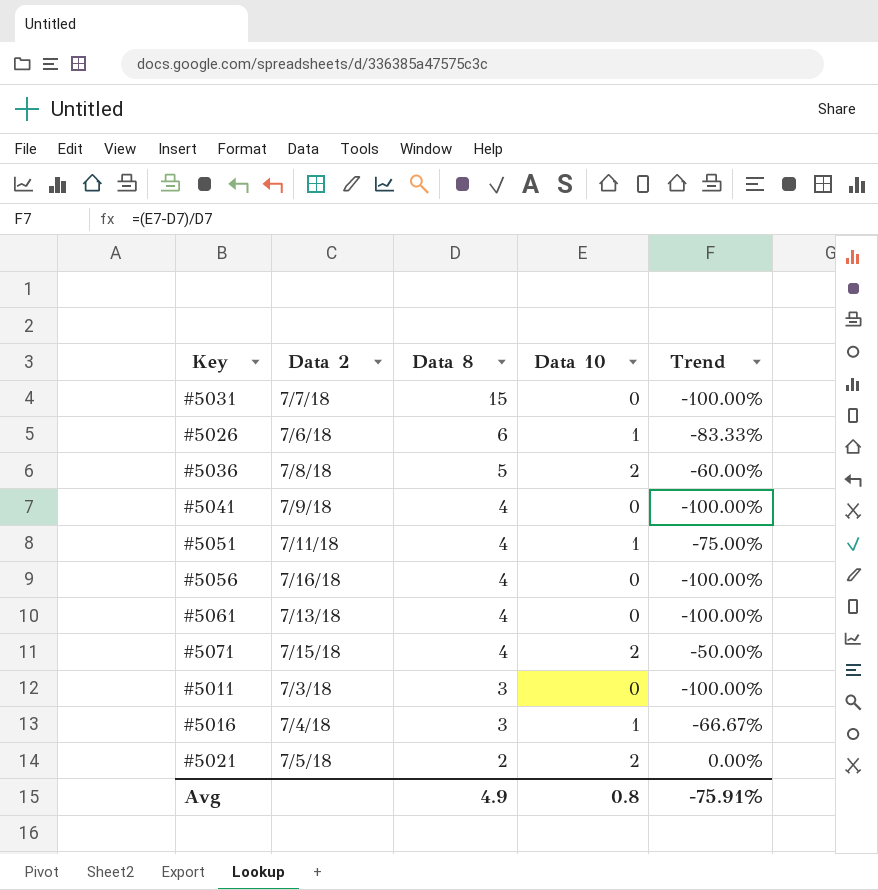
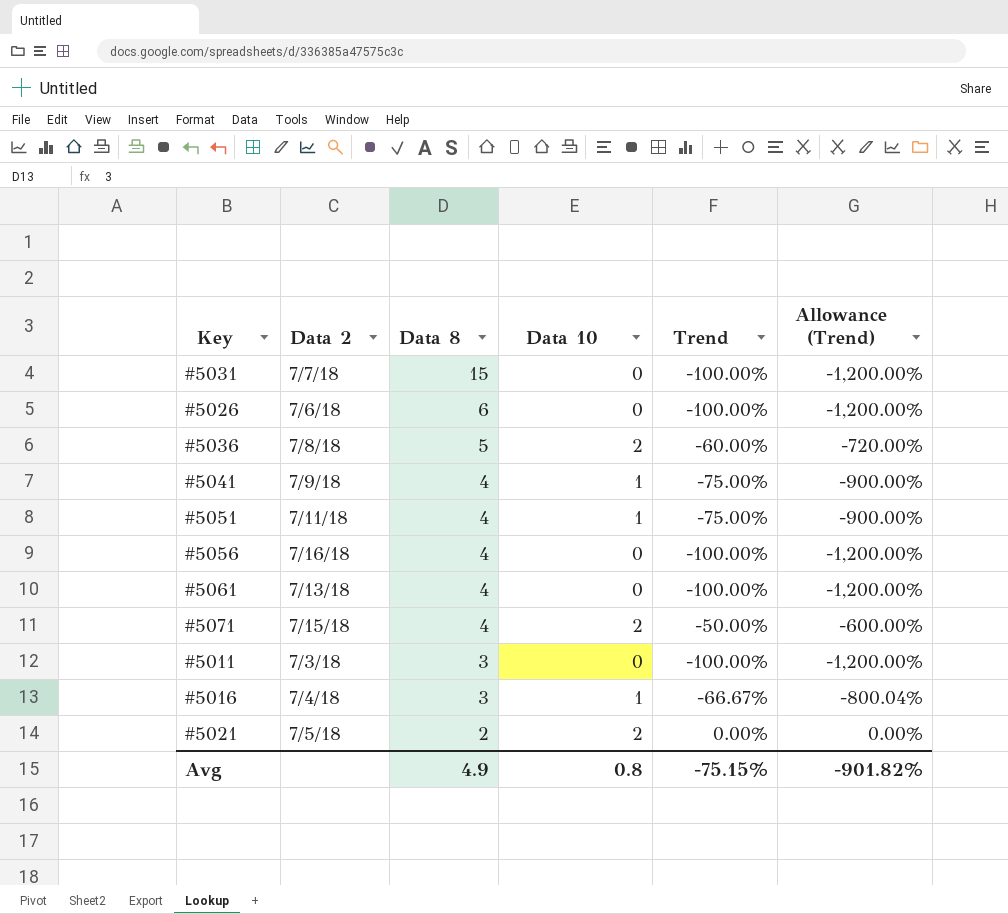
column Allowance (Trend) | formula: none -> [Trend] * 12
#5026 | Data 10: 1 -> 0
#5026 | Trend: -83.33% -> -100.00%
#5041 | Data 10: 0 -> 1
#5041 | Trend: -100.00% -> -75.00%
Avg | Trend: -75.91% -> -75.15%

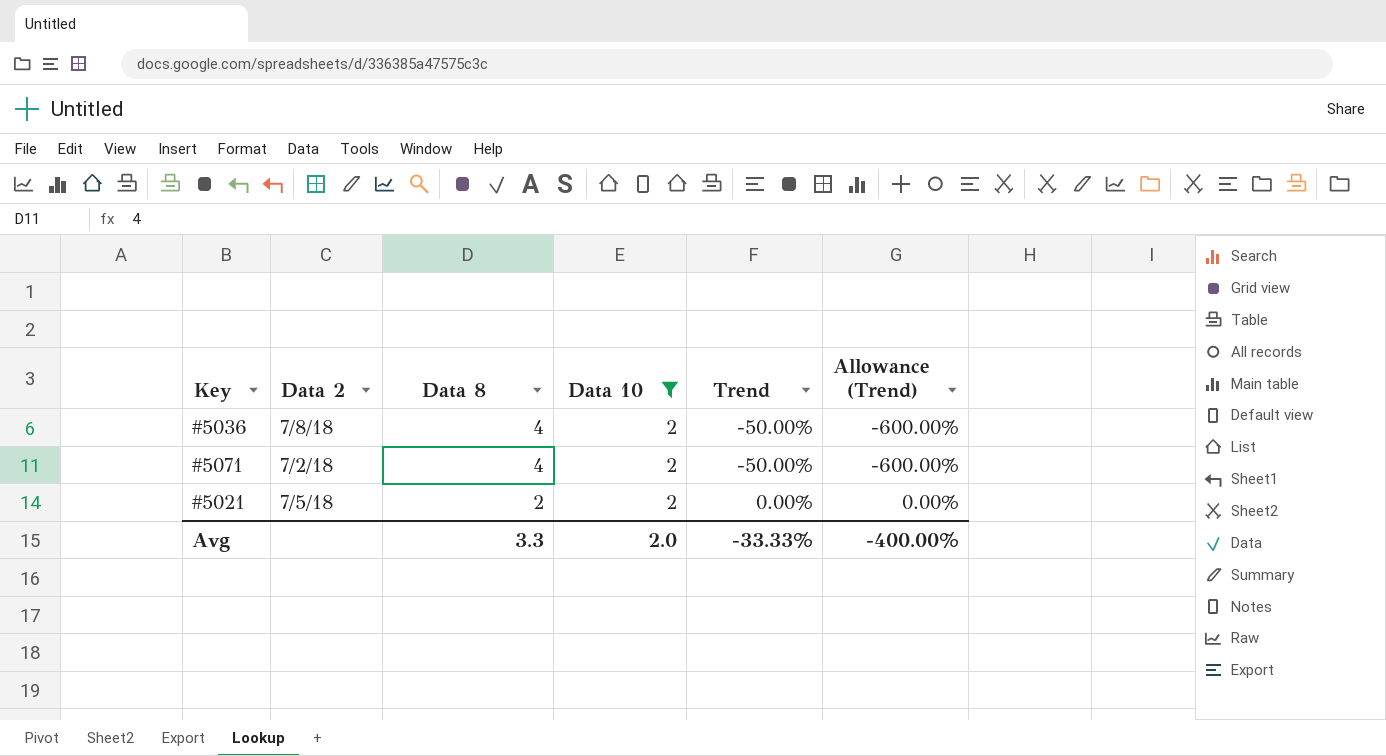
filter: none -> Data 10 = 2
#5036 | Data 8: 5 -> 4
#5036 | Trend: -60.00% -> -50.00%
#5036 | Allowance (Trend): -720.00% -> -600.00%
#5071 | Data 2: 7/15/18 -> 7/2/18
Avg | Data 8: 4.9 -> 3.3
Avg | Data 10: 0.8 -> 2.0
Avg | Trend: -75.15% -> -33.33%
Avg | Allowance (Trend): -901.82% -> -400.00%

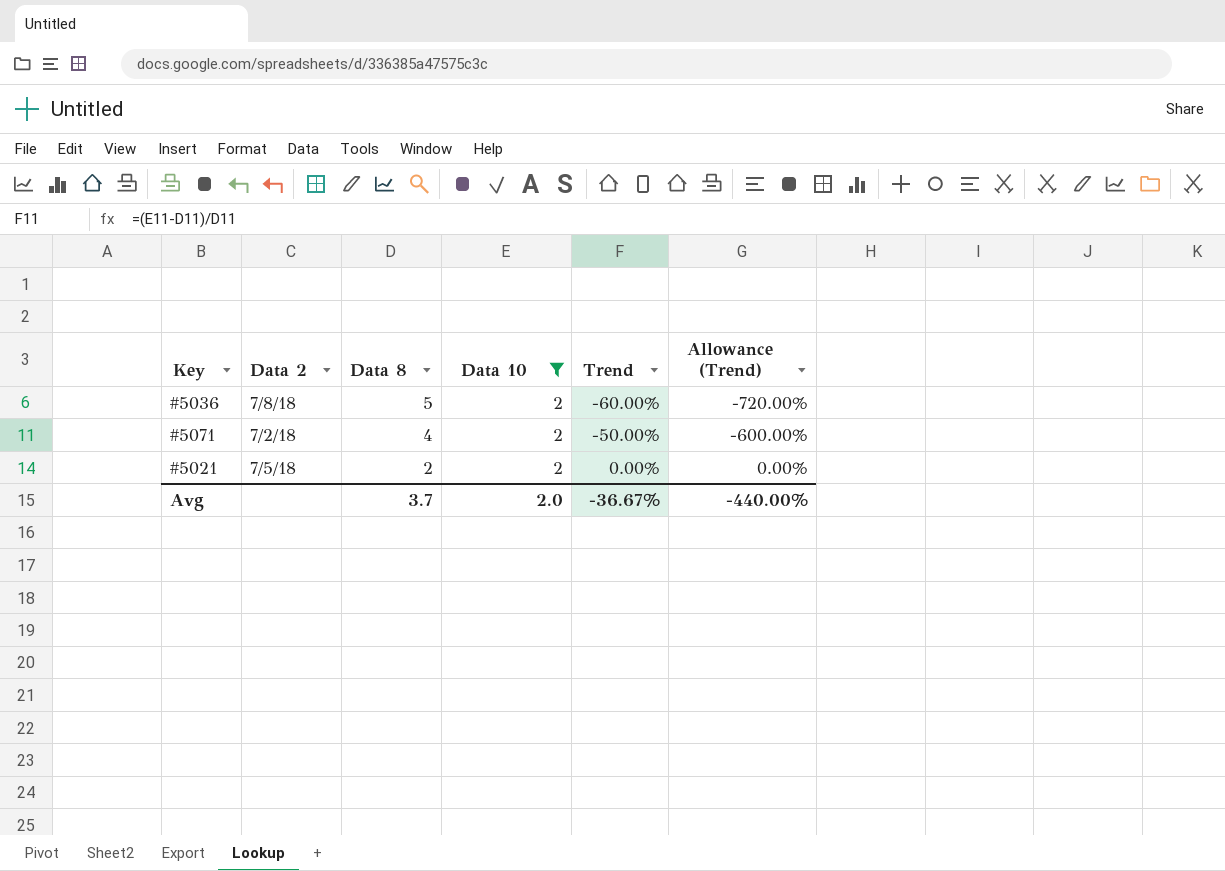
#5036 | Data 8: 4 -> 5
#5036 | Trend: -50.00% -> -60.00%
#5036 | Allowance (Trend): -600.00% -> -720.00%
Avg | Data 8: 3.3 -> 3.7
Avg | Trend: -33.33% -> -36.67%
Avg | Allowance (Trend): -400.00% -> -440.00%

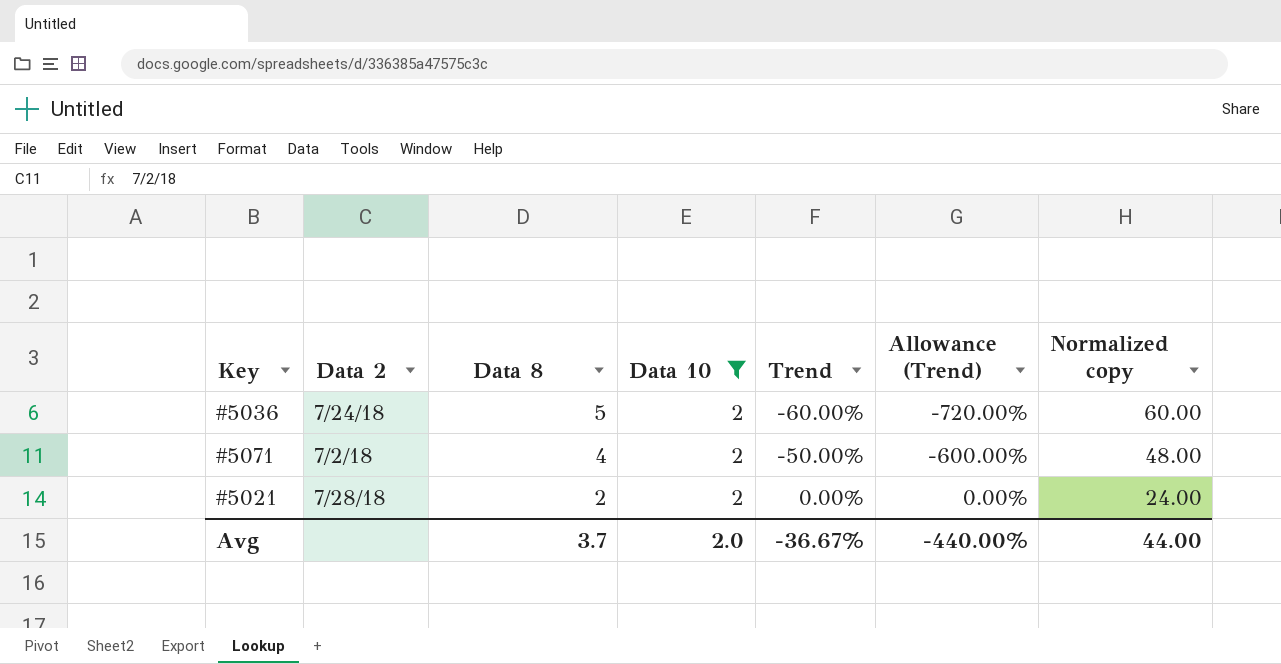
column Normalized copy | formula: none -> [Data 8] * 12
#5036 | Data 2: 7/8/18 -> 7/24/18
#5021 | Data 2: 7/5/18 -> 7/28/18

